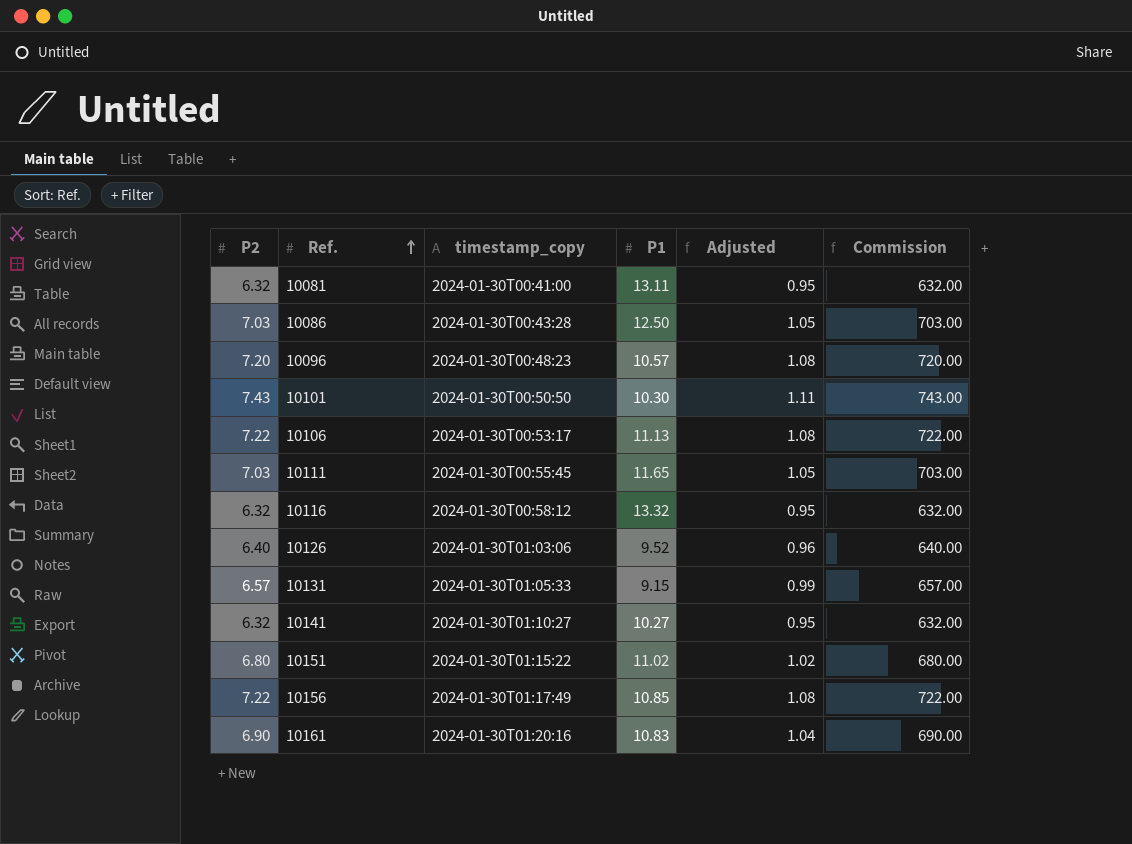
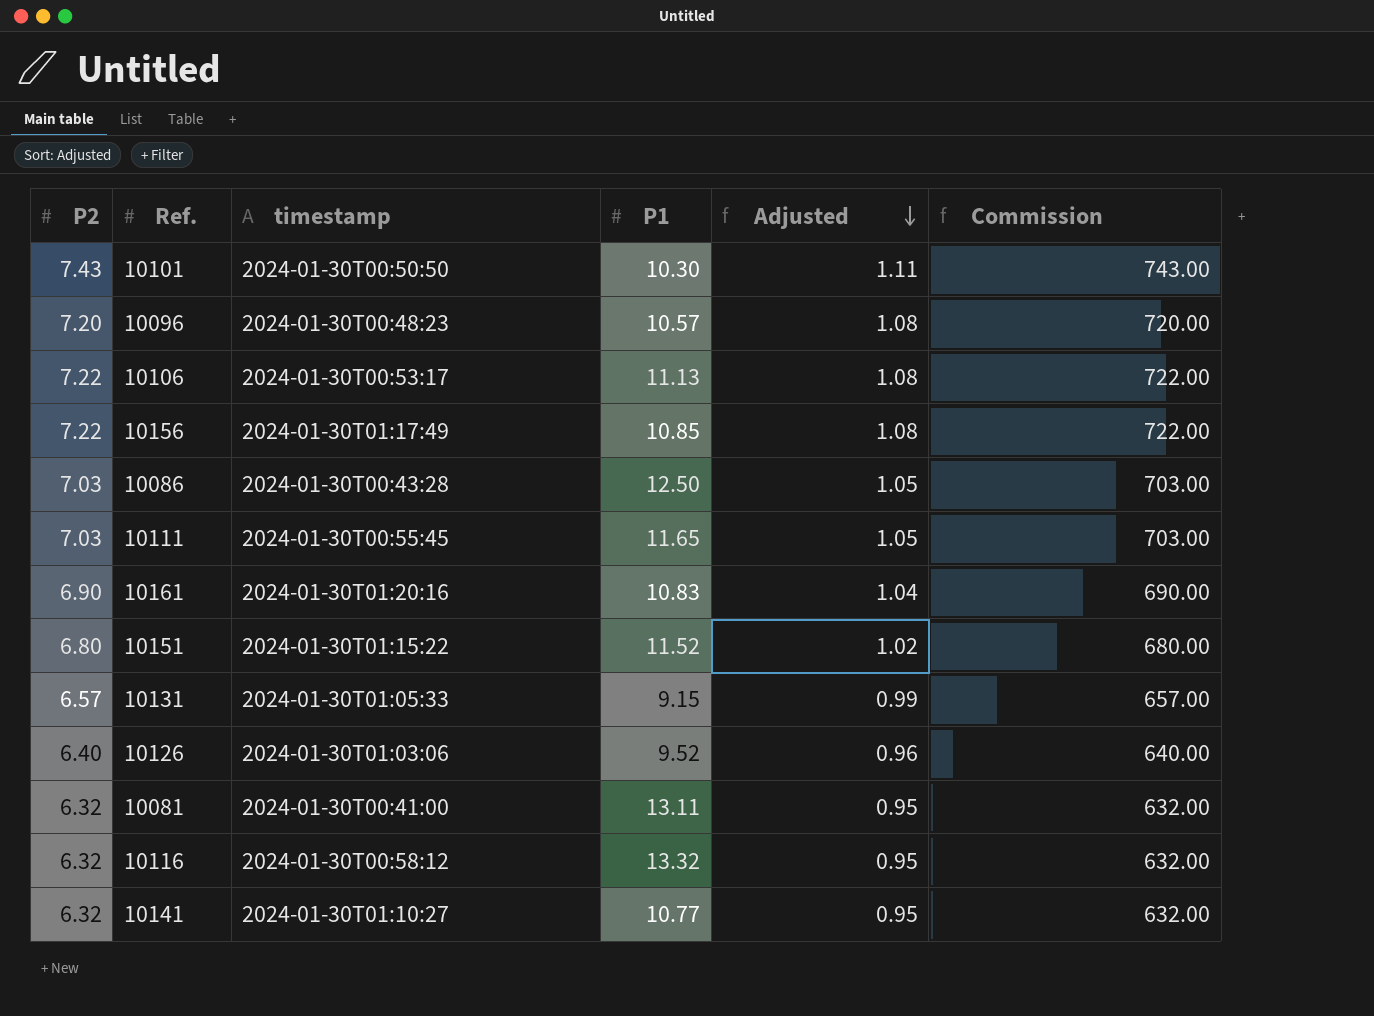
row order: Ref. ascending -> Adjusted descending
column name: timestamp_copy -> timestamp
10151 | P1: 11.02 -> 11.52
10141 | P1: 10.27 -> 10.77

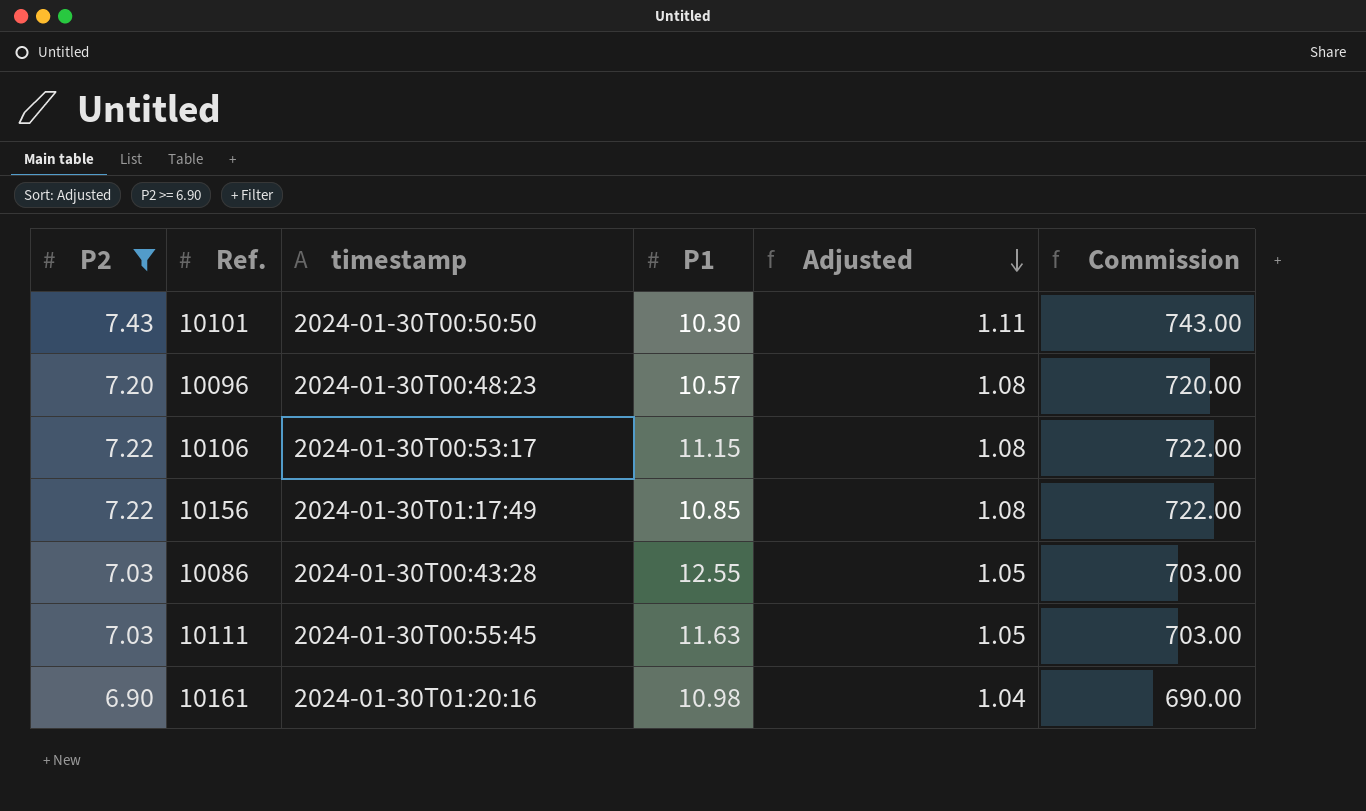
filter: none -> P2 >= 6.90
10106 | P1: 11.13 -> 11.15
10086 | P1: 12.50 -> 12.55
10111 | P1: 11.65 -> 11.63
10161 | P1: 10.83 -> 10.98

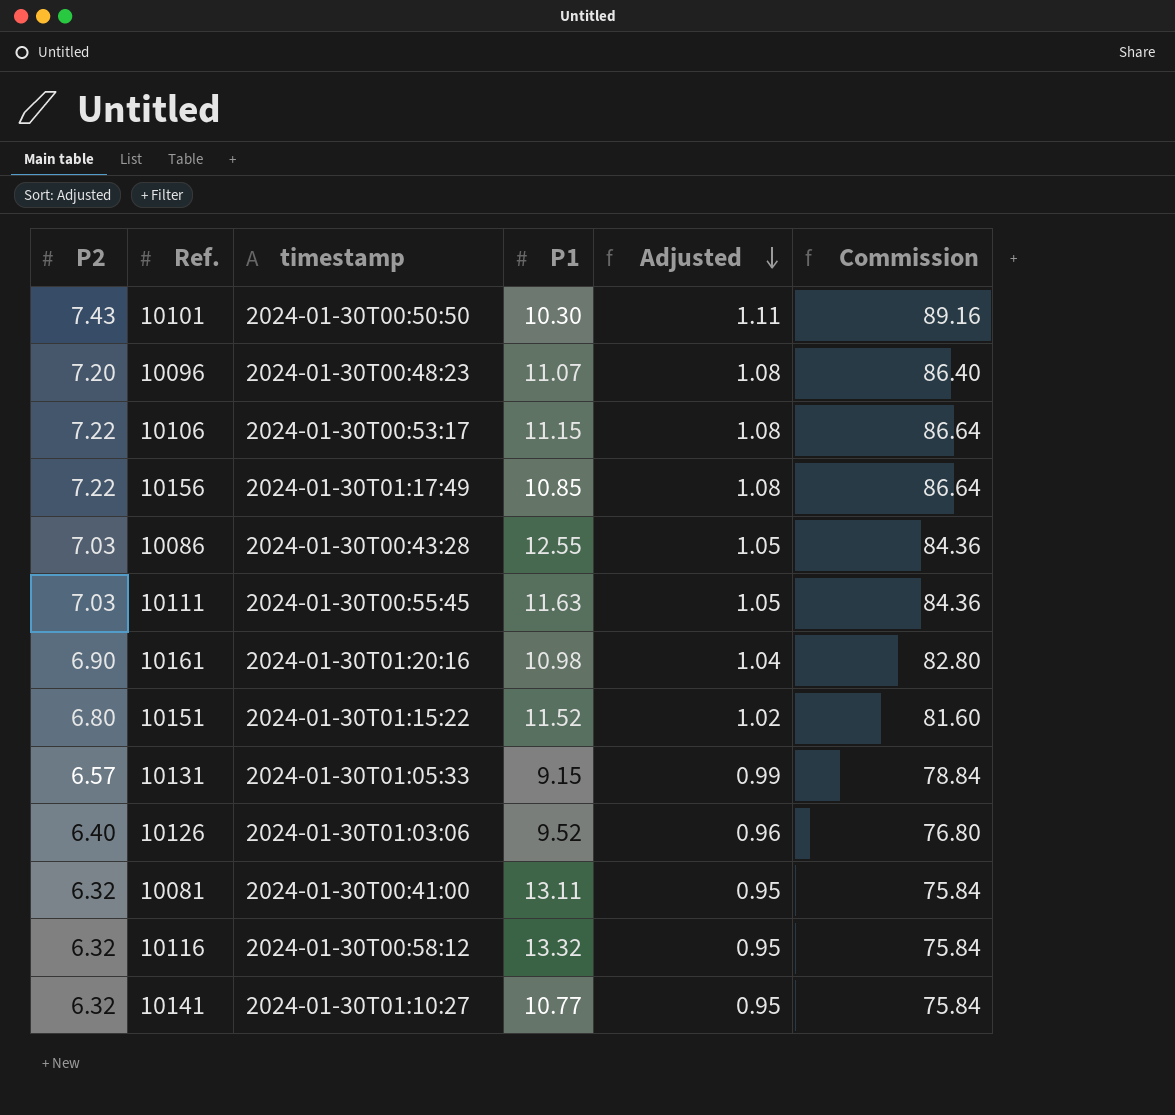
filter: P2 >= 6.90 -> none
column Commission | formula: [P2] * 100 -> [P2] * 12
10096 | P1: 10.57 -> 11.07

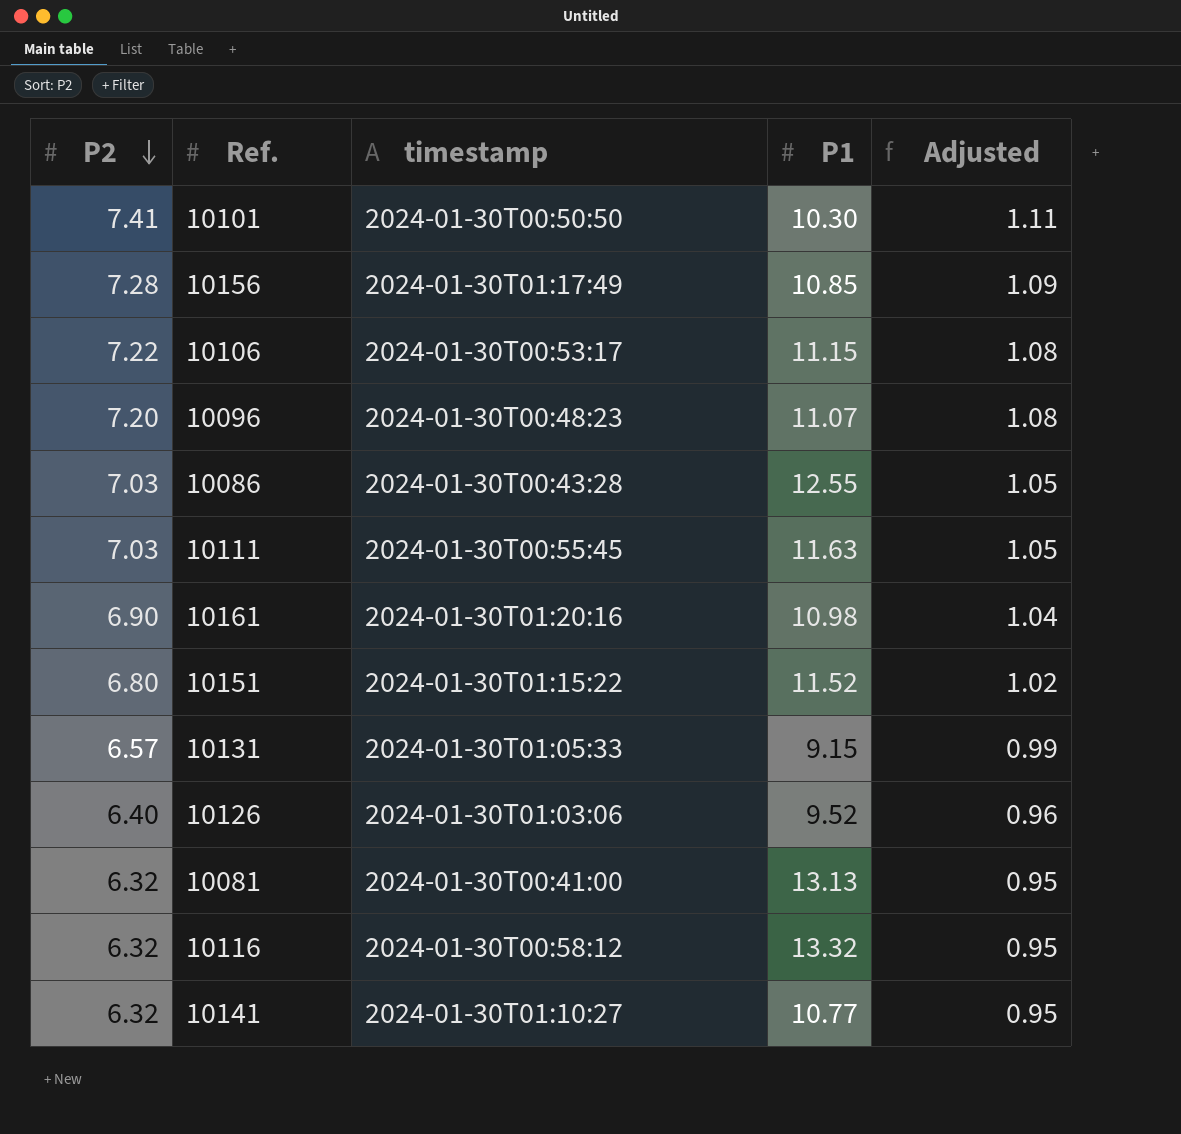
row order: Adjusted descending -> P2 descending
column Commission | formula: [P2] * 12 -> none
10101 | P2: 7.43 -> 7.41
10156 | P2: 7.22 -> 7.28
10156 | Adjusted: 1.08 -> 1.09
10081 | P1: 13.11 -> 13.13

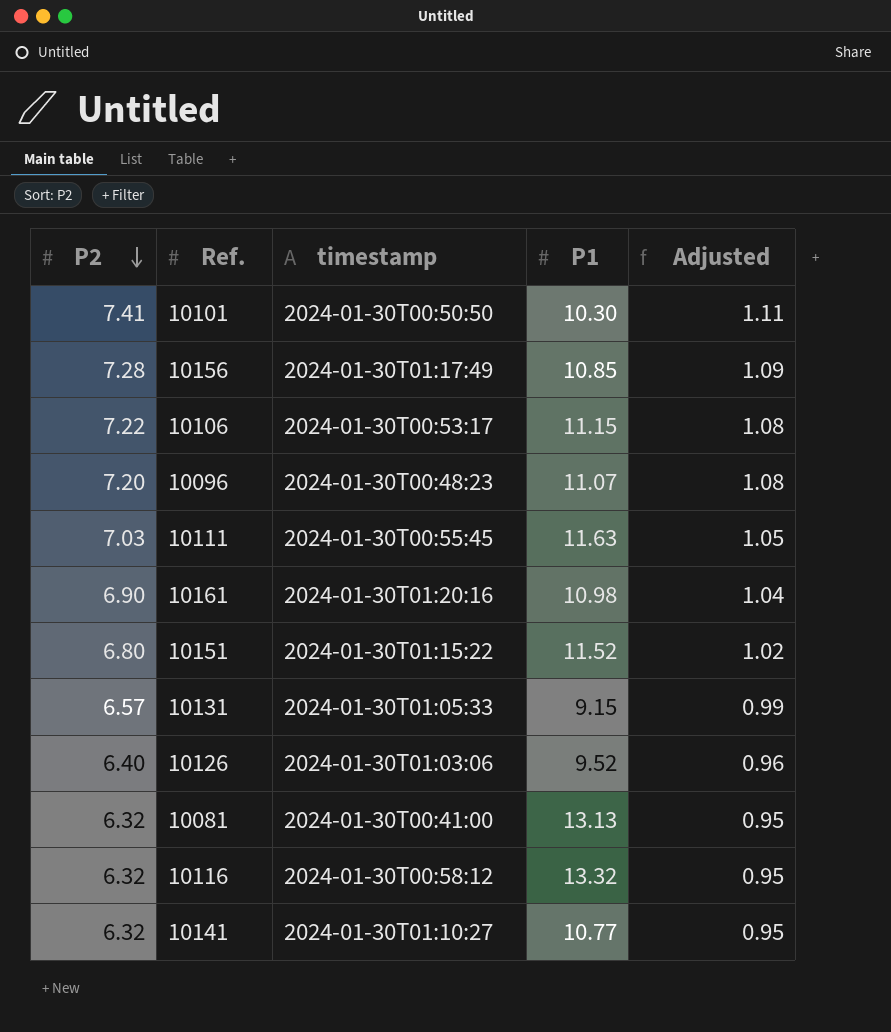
row 10086: 7.03 | 2024-01-30T00:43:28 | 12.55 | 1.05 -> none

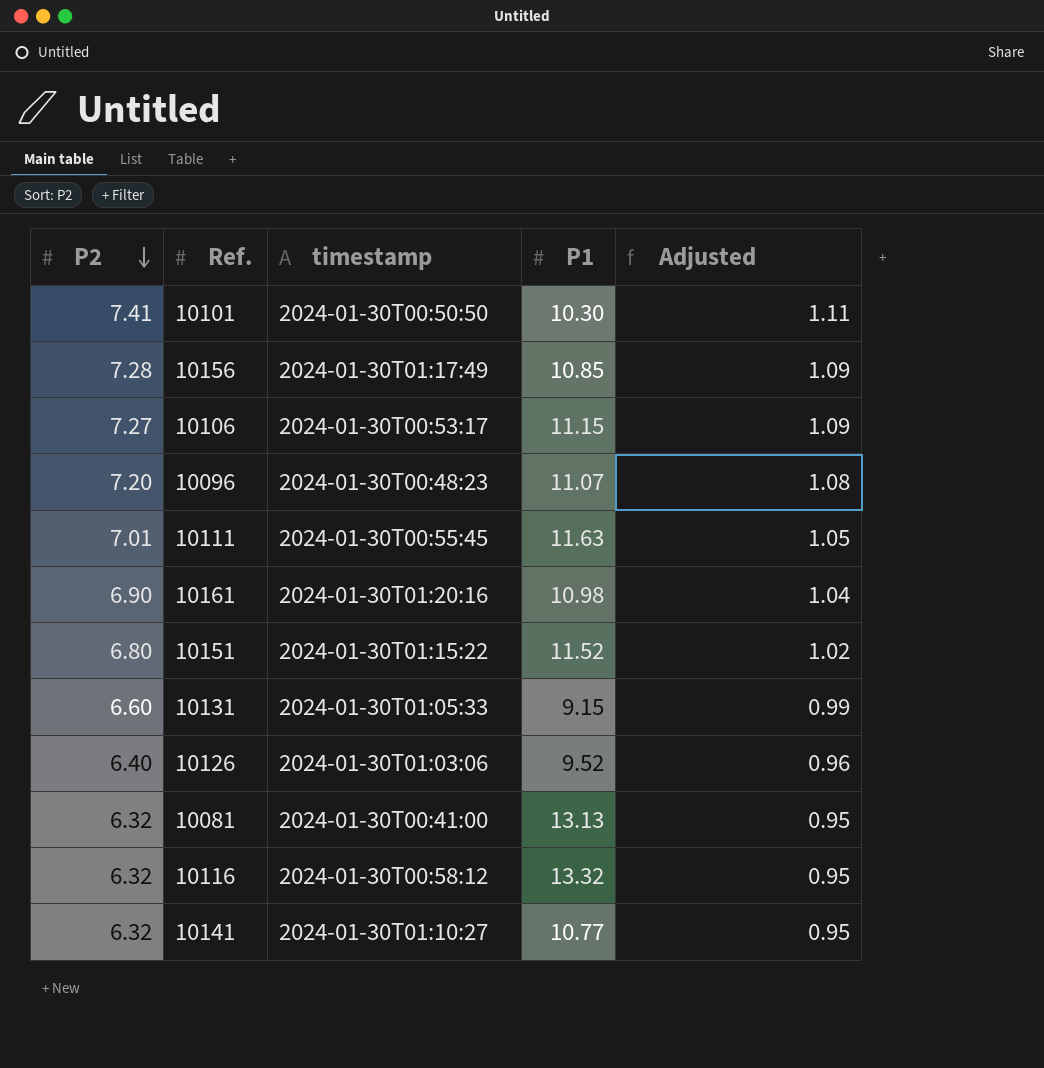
10106 | P2: 7.22 -> 7.27
10106 | Adjusted: 1.08 -> 1.09
10111 | P2: 7.03 -> 7.01
10131 | P2: 6.57 -> 6.60

